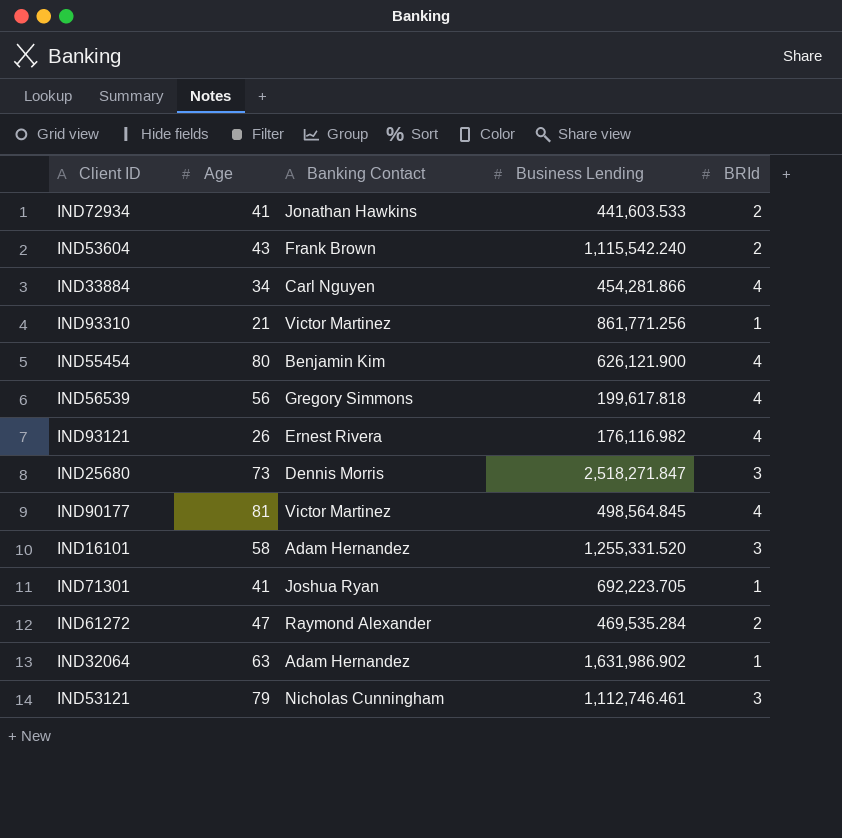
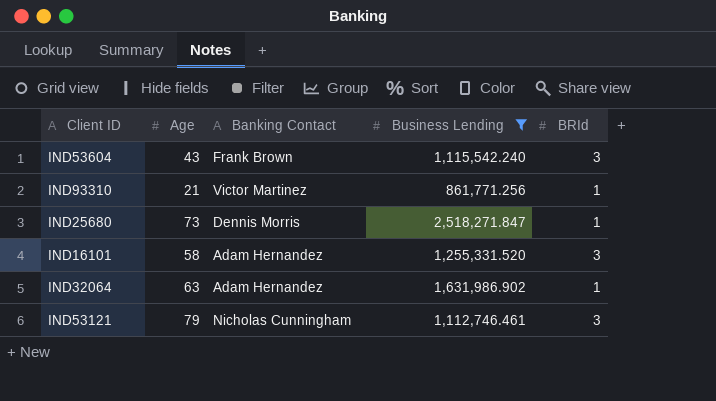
filter: none -> Business Lending >= 861,771.256
IND53604 | BRId: 2 -> 3
IND25680 | BRId: 3 -> 1

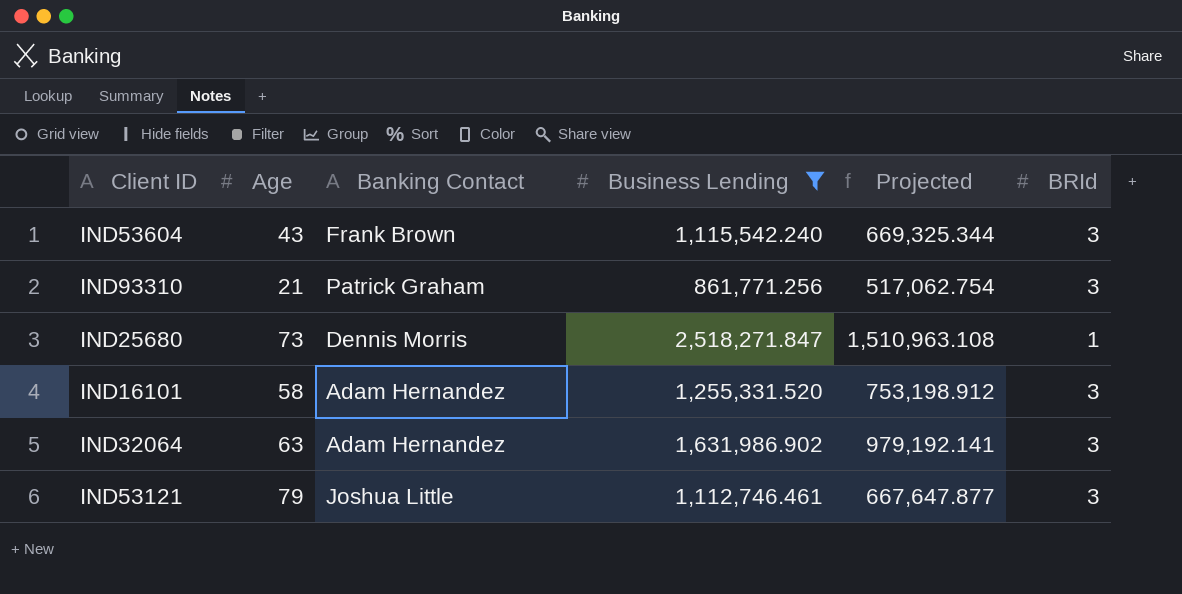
column Projected | formula: none -> [Business Lending] * 0.6
IND93310 | Banking Contact: Victor Martinez -> Patrick Graham
IND93310 | BRId: 1 -> 3
IND32064 | BRId: 1 -> 3
IND53121 | Banking Contact: Nicholas Cunningham -> Joshua Little

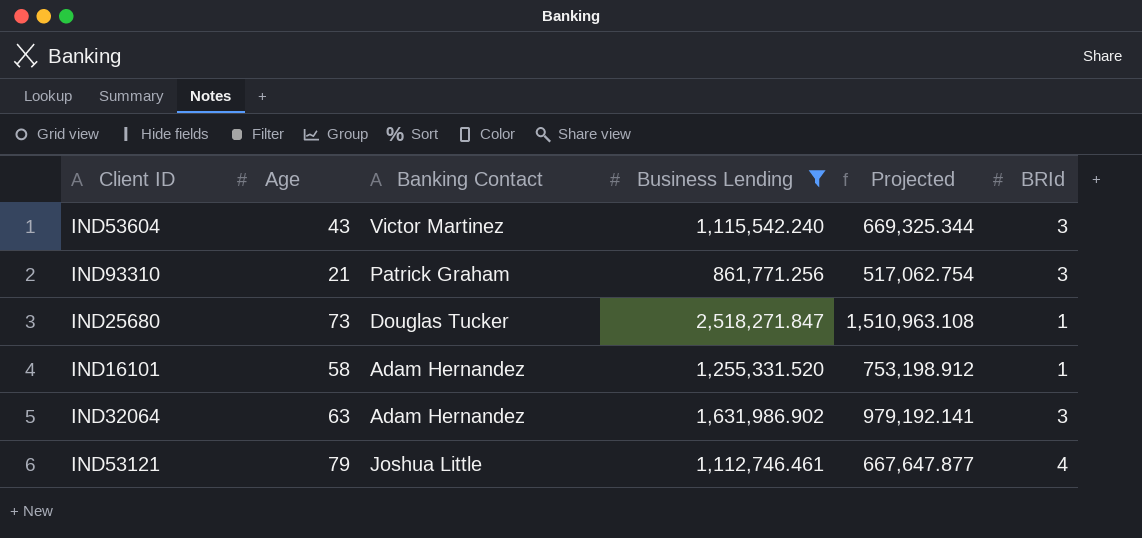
IND53604 | Banking Contact: Frank Brown -> Victor Martinez
IND25680 | Banking Contact: Dennis Morris -> Douglas Tucker
IND16101 | BRId: 3 -> 1
IND53121 | BRId: 3 -> 4

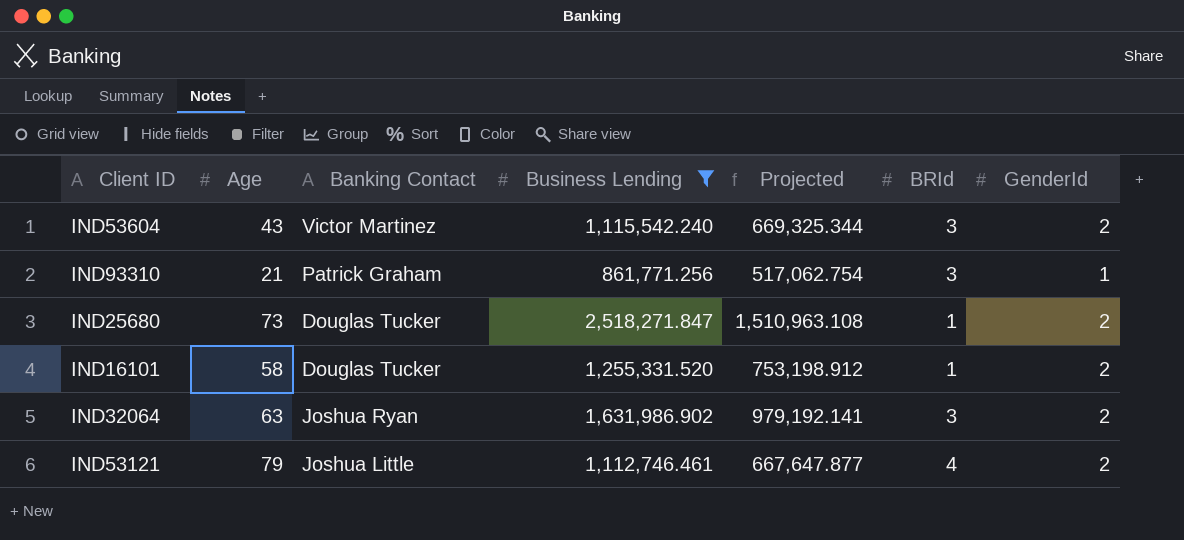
column GenderId | position: none -> 7
IND16101 | Banking Contact: Adam Hernandez -> Douglas Tucker
IND32064 | Banking Contact: Adam Hernandez -> Joshua Ryan

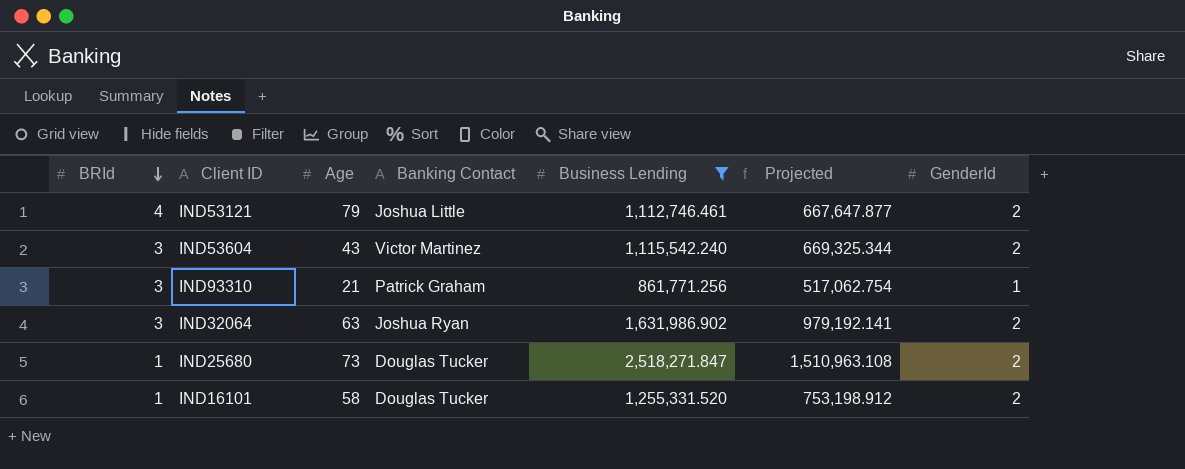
row order: none -> BRId descending
column BRId | position: 6 -> 1

